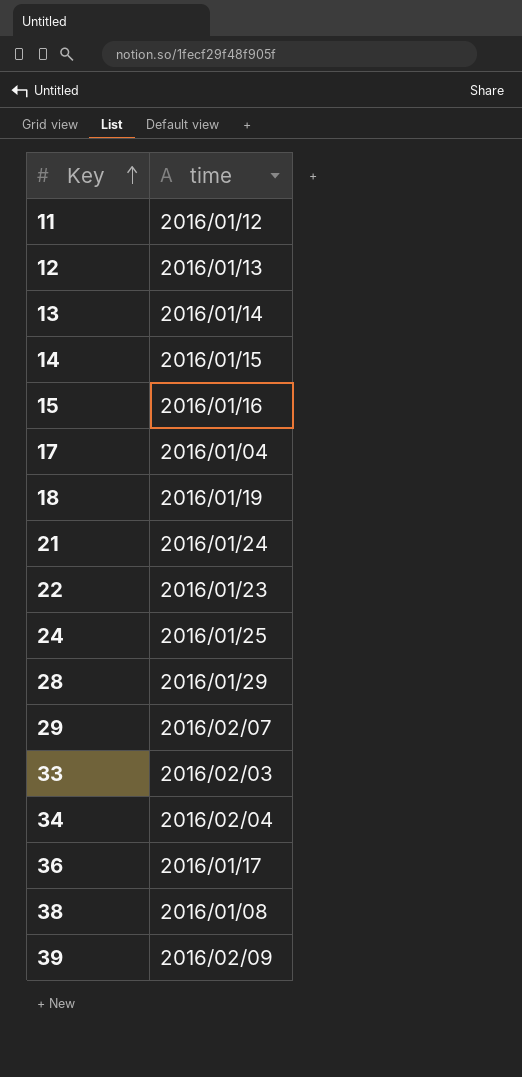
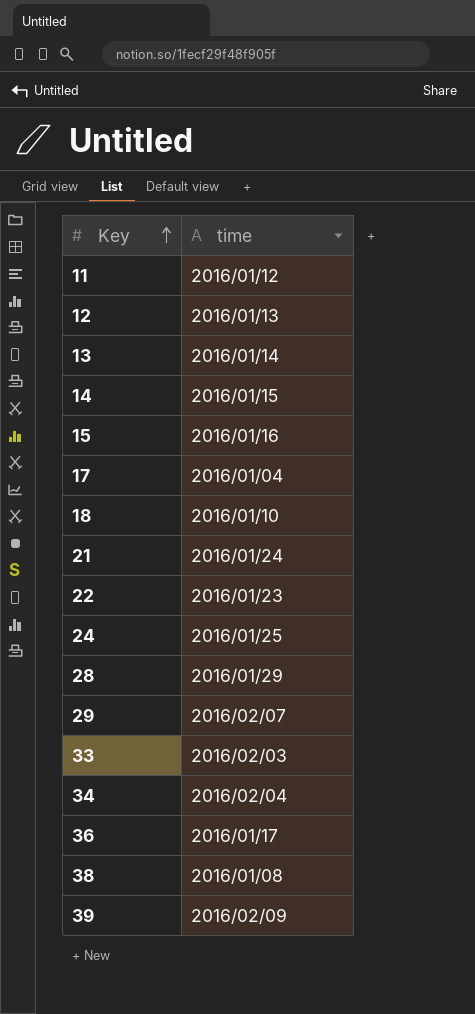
18 | time: 2016/01/19 -> 2016/01/10

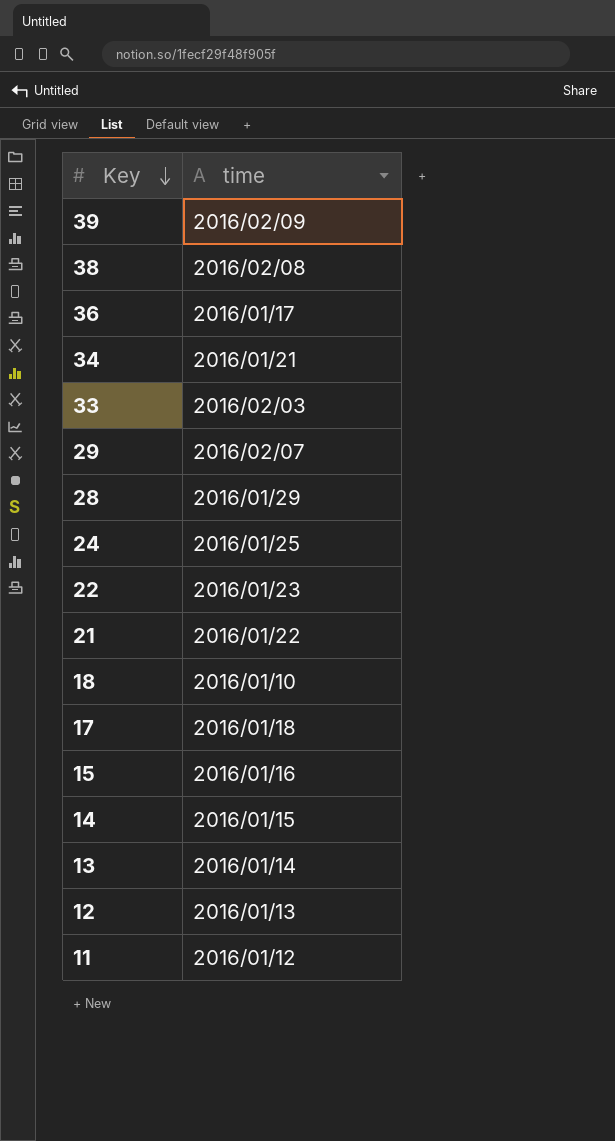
row order: Key ascending -> Key descending
38 | time: 2016/01/08 -> 2016/02/08
34 | time: 2016/02/04 -> 2016/01/21
21 | time: 2016/01/24 -> 2016/01/22
17 | time: 2016/01/04 -> 2016/01/18

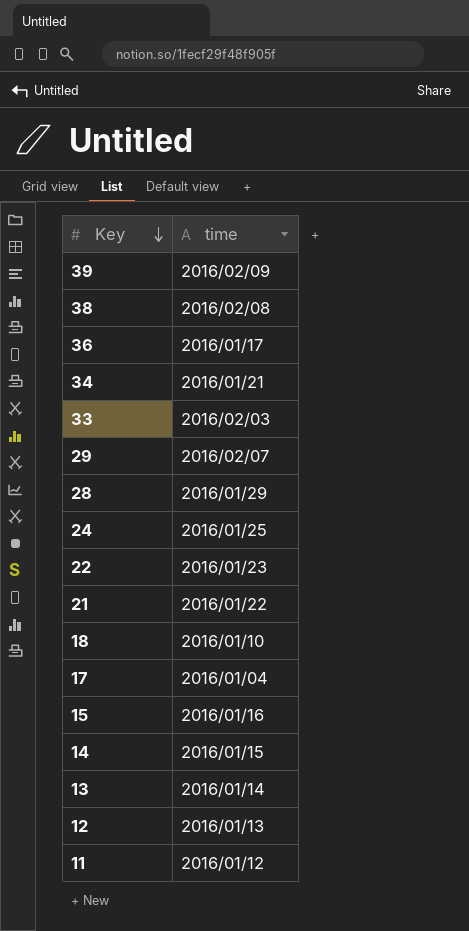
17 | time: 2016/01/18 -> 2016/01/04

